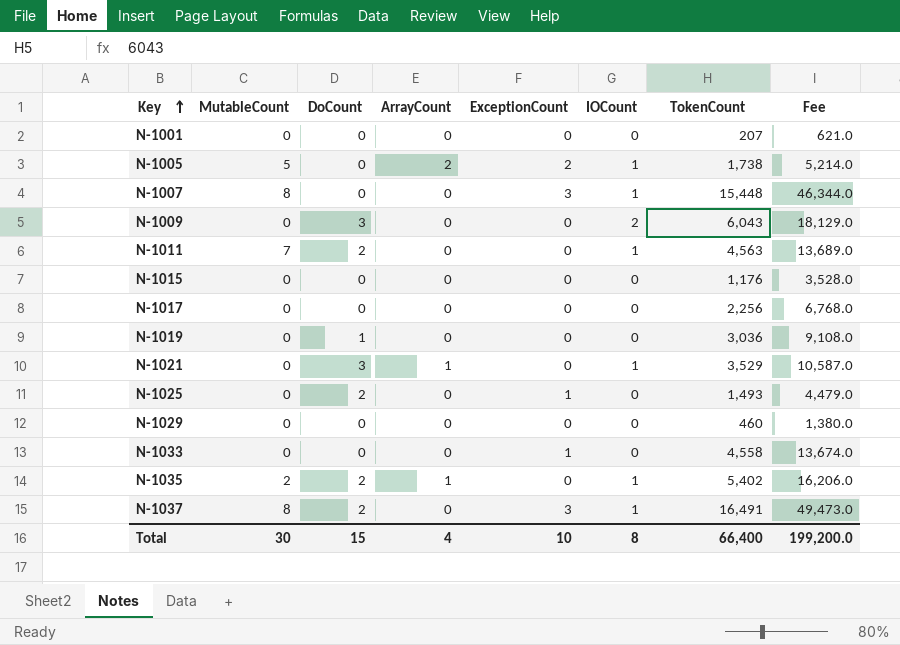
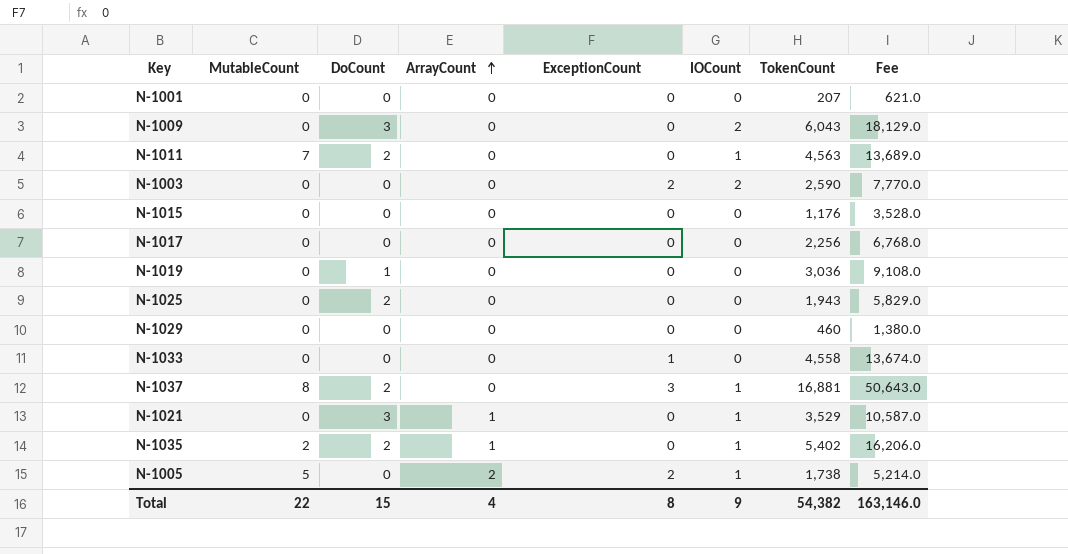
row order: Key ascending -> ArrayCount ascending
row N-1007: 8 | 0 | 0 | 3 | 1 | 15,448 | 46,344.0 -> none
row N-1003: none -> 0 | 0 | 0 | 2 | 2 | 2,590 | 7,770.0
N-1025 | ExceptionCount: 1 -> 0
N-1025 | TokenCount: 1,493 -> 1,943
N-1025 | Fee: 4,479.0 -> 5,829.0
N-1037 | TokenCount: 16,491 -> 16,881
N-1037 | Fee: 49,473.0 -> 50,643.0
Total | MutableCount: 30 -> 22
Total | ExceptionCount: 10 -> 8
Total | IOCount: 8 -> 9
Total | TokenCount: 66,400 -> 54,382
Total | Fee: 199,200.0 -> 163,146.0

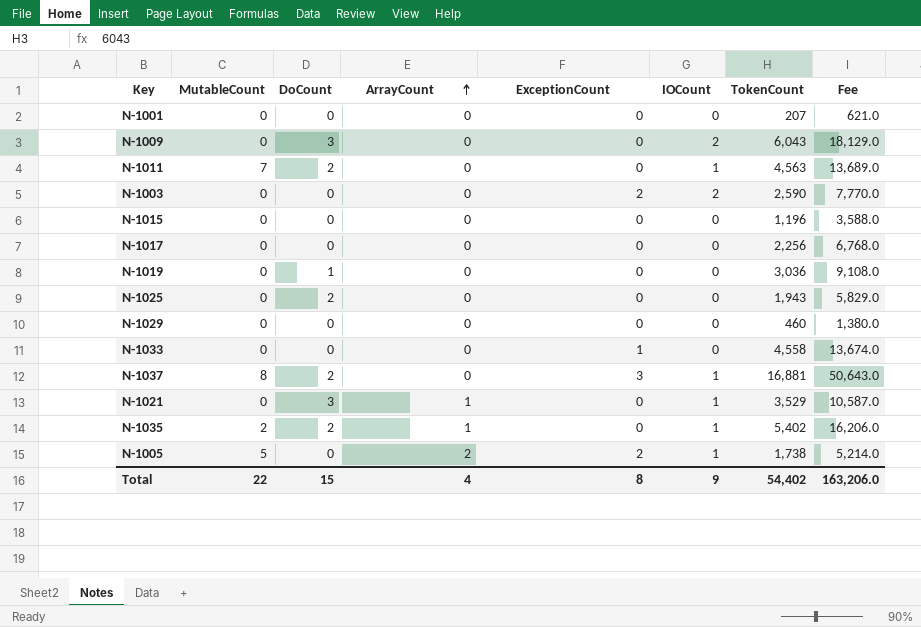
N-1015 | TokenCount: 1,176 -> 1,196
N-1015 | Fee: 3,528.0 -> 3,588.0
Total | TokenCount: 54,382 -> 54,402
Total | Fee: 163,146.0 -> 163,206.0

